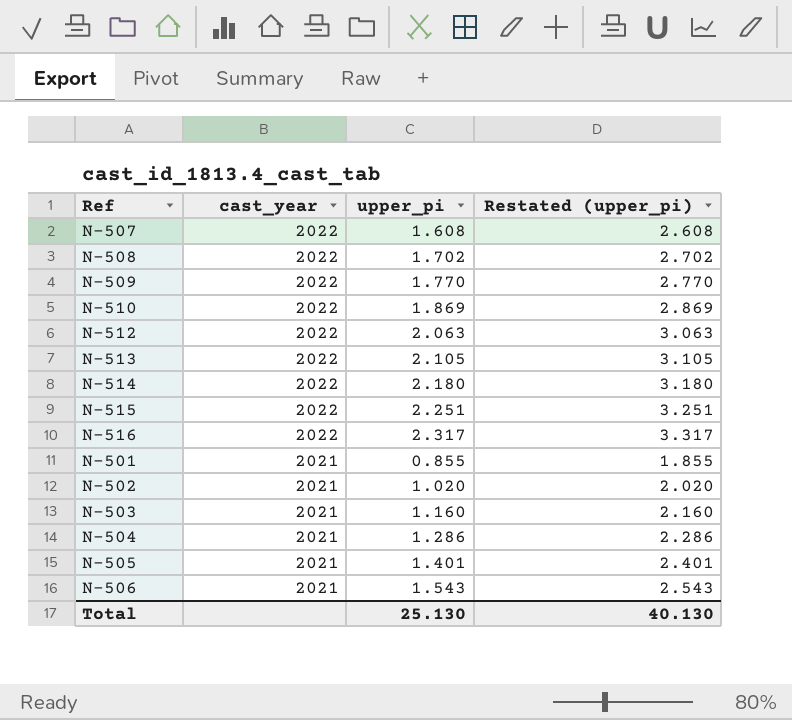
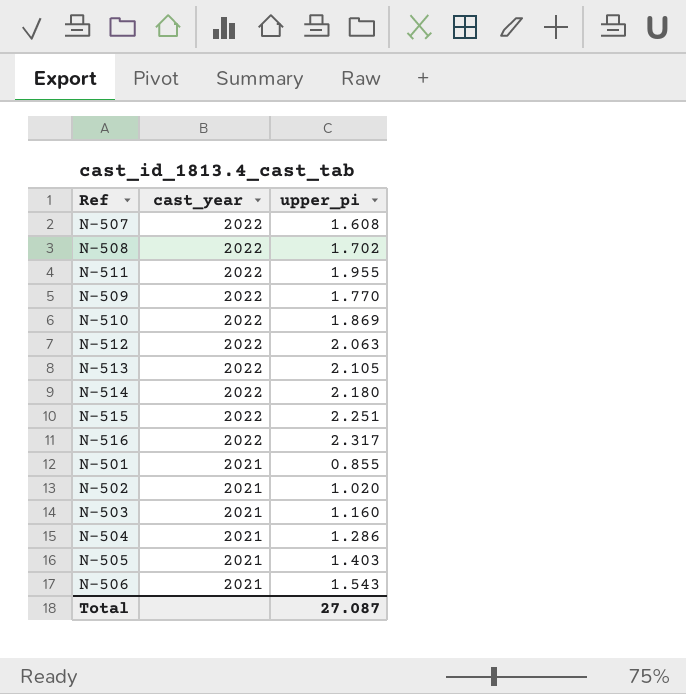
column Restated (upper_pi) | formula: [upper_pi] + 1 -> none
row N-511: none -> 2022 | 1.955
N-505 | upper_pi: 1.401 -> 1.403
Total | upper_pi: 25.130 -> 27.087

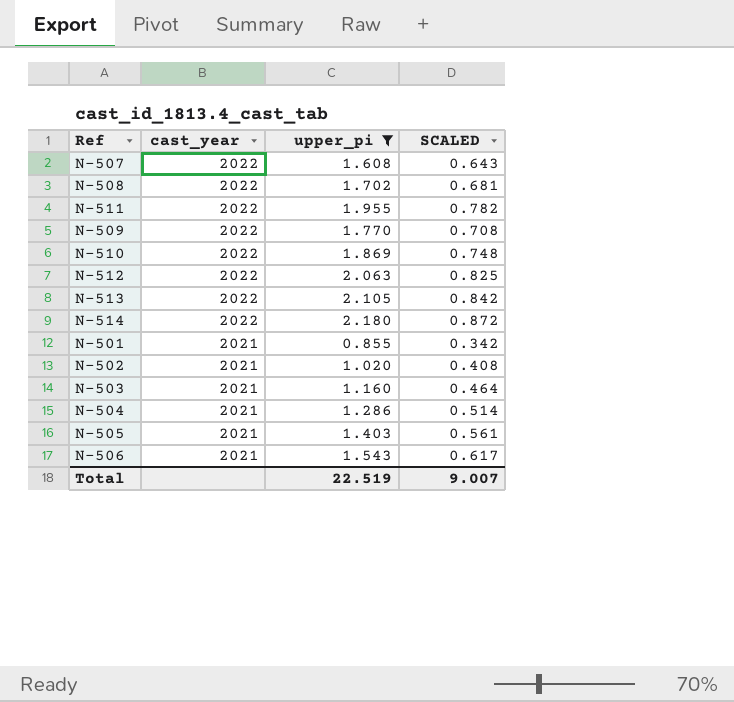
filter: none -> upper_pi <= 2.180
column SCALED | formula: none -> [upper_pi] * 0.4
Total | upper_pi: 27.087 -> 22.519

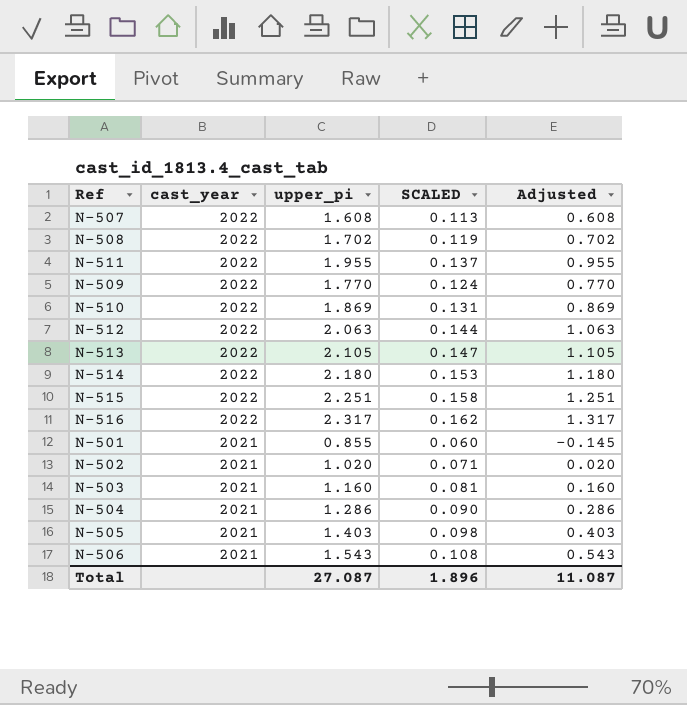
filter: upper_pi <= 2.180 -> none
column SCALED | formula: [upper_pi] * 0.4 -> [upper_pi] * 0.07
column Adjusted | formula: none -> [upper_pi] - 1
Total | upper_pi: 22.519 -> 27.087
Total | SCALED: 9.007 -> 1.896

